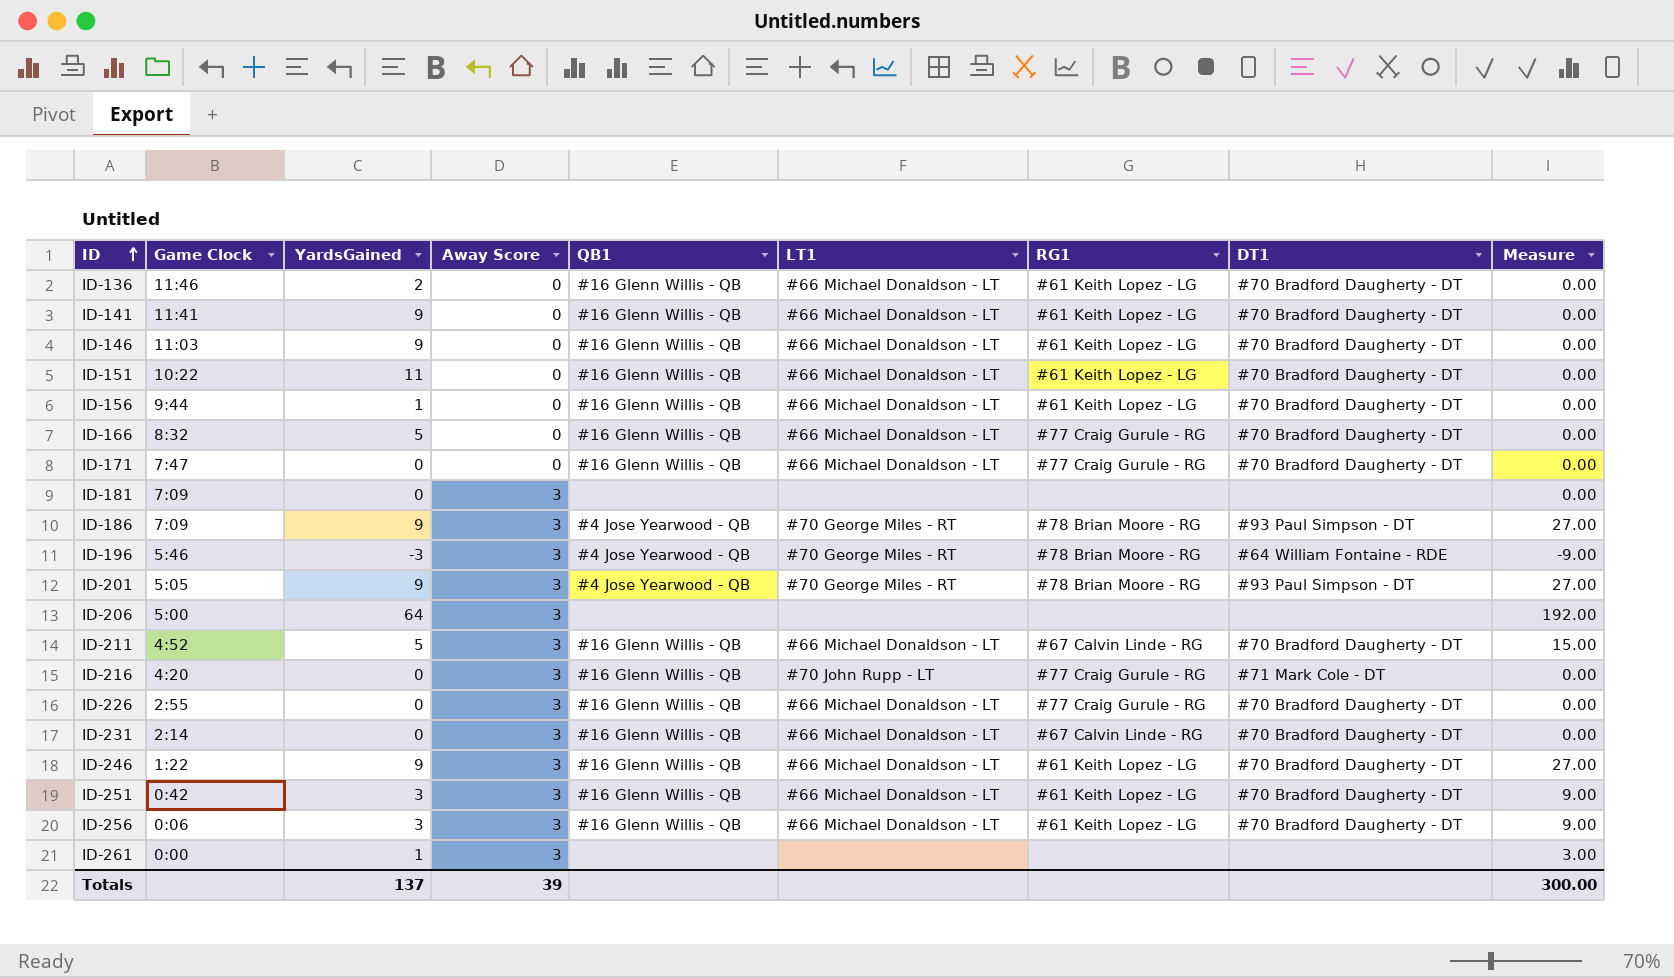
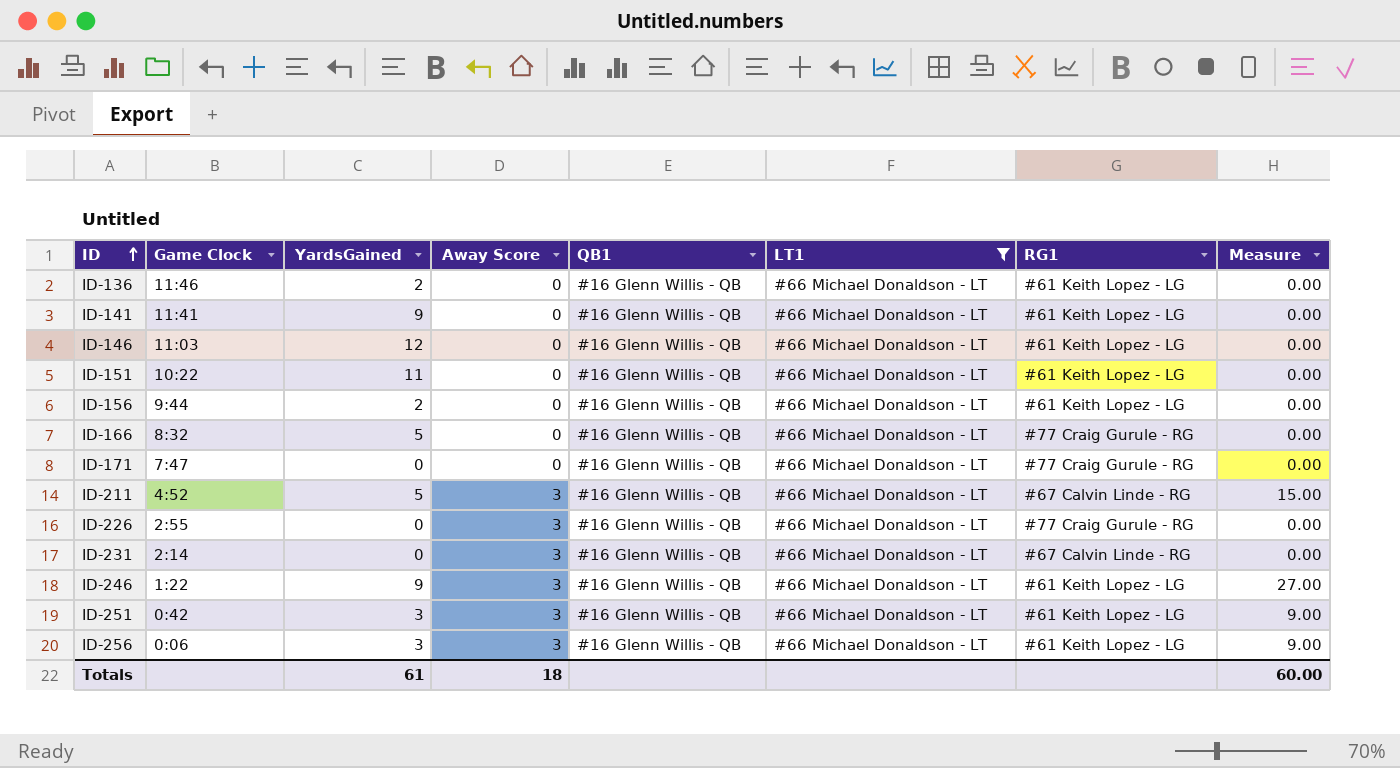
filter: none -> LT1 = #66 Michael Donaldson - LT
column DT1 | position: 8 -> none
ID-146 | YardsGained: 9 -> 12
ID-156 | YardsGained: 1 -> 2
Totals | YardsGained: 137 -> 61
Totals | Away Score: 39 -> 18
Totals | Measure: 300.00 -> 60.00

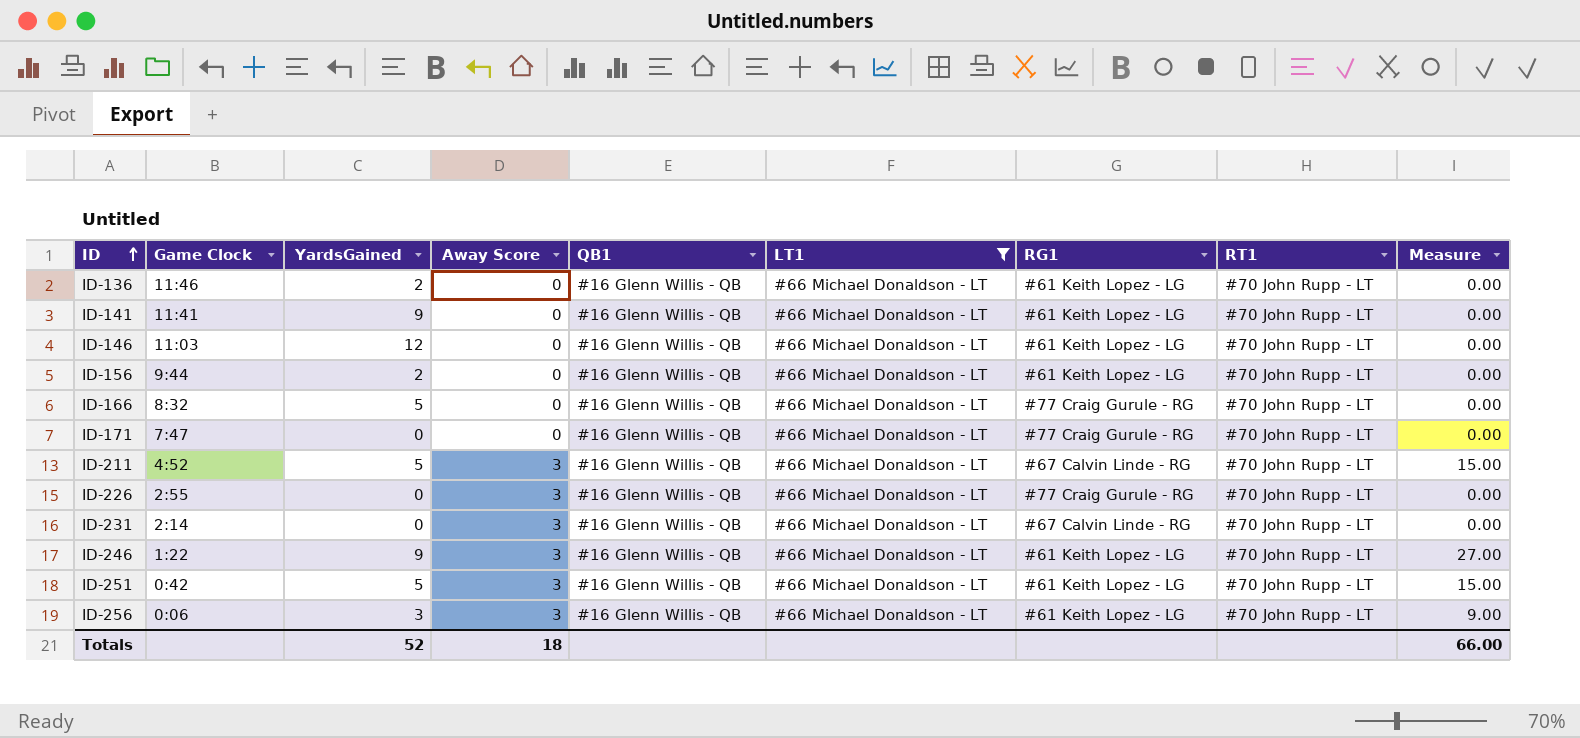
column RT1 | position: none -> 8
row ID-151: 10:22 | 11 | 0 | #16 Glenn Willis - QB | #66 Michael Donaldson - LT | #61 Keith Lopez - LG | 0.00 -> none
ID-251 | YardsGained: 3 -> 5
ID-251 | Measure: 9.00 -> 15.00
Totals | YardsGained: 61 -> 52
Totals | Measure: 60.00 -> 66.00

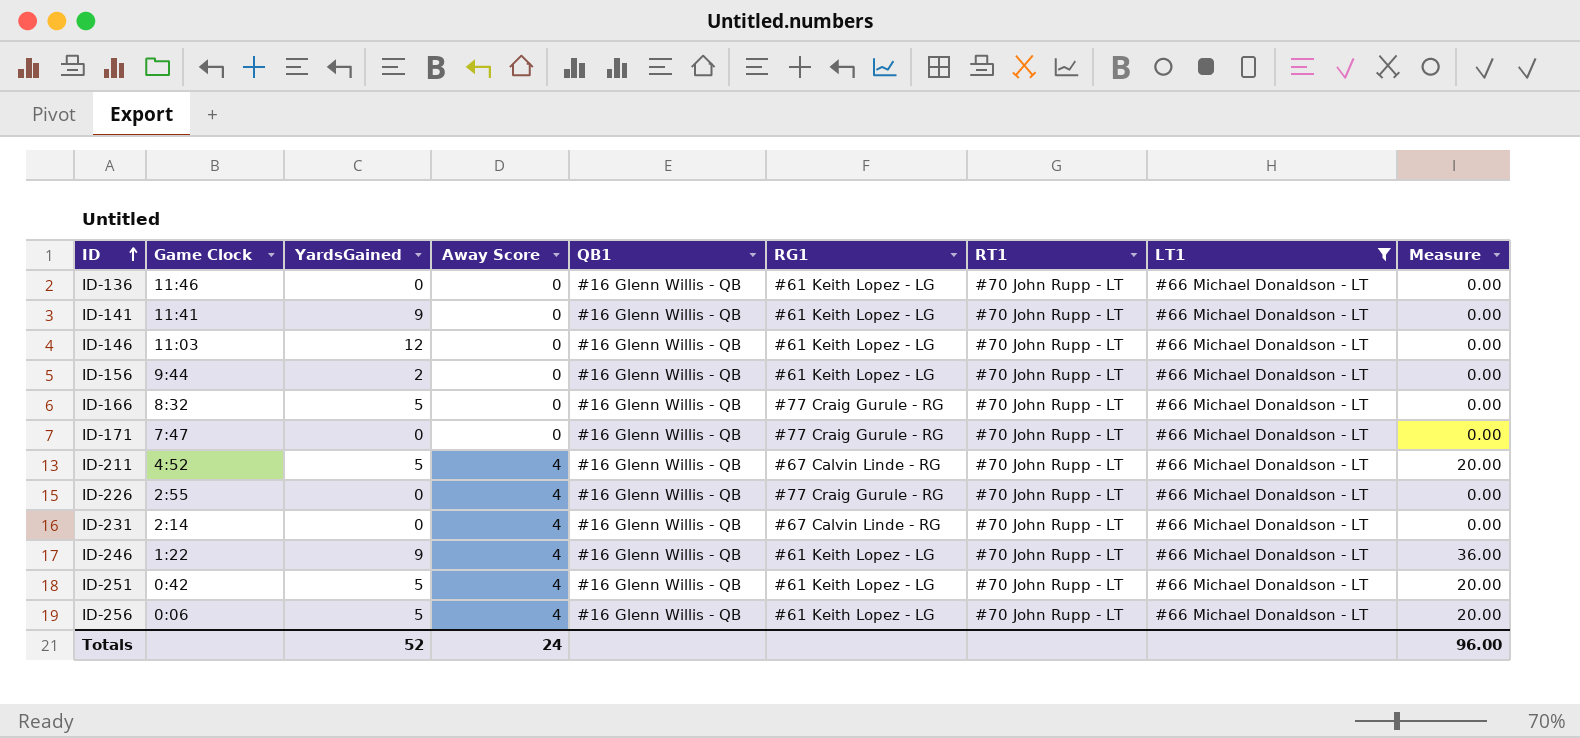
column LT1 | position: 6 -> 8
ID-136 | YardsGained: 2 -> 0
ID-211 | Away Score: 3 -> 4
ID-211 | Measure: 15.00 -> 20.00
ID-226 | Away Score: 3 -> 4
ID-231 | Away Score: 3 -> 4
ID-246 | Away Score: 3 -> 4
ID-246 | Measure: 27.00 -> 36.00
ID-251 | Away Score: 3 -> 4
ID-251 | Measure: 15.00 -> 20.00
ID-256 | YardsGained: 3 -> 5
ID-256 | Away Score: 3 -> 4
ID-256 | Measure: 9.00 -> 20.00
Totals | Away Score: 18 -> 24
Totals | Measure: 66.00 -> 96.00

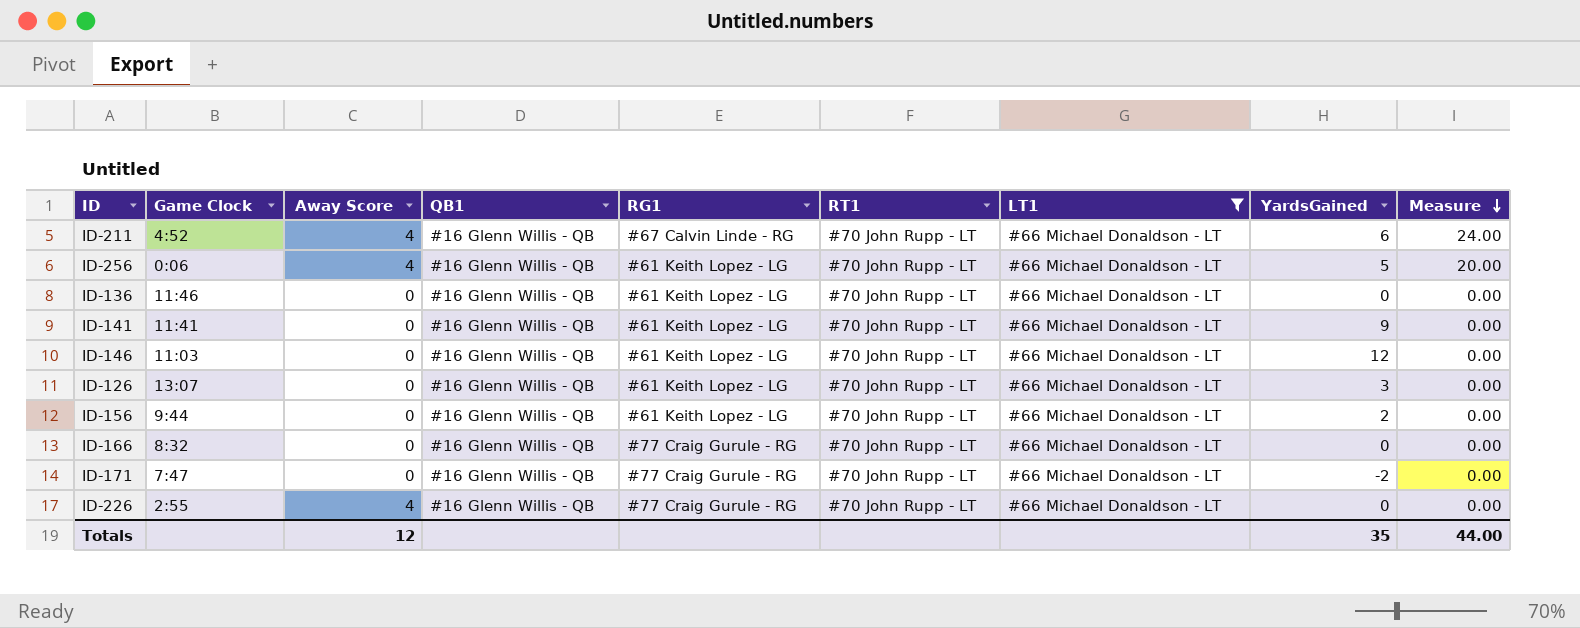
row order: ID ascending -> Measure descending
column YardsGained | position: 3 -> 8
row ID-231: 2:14 | 0 | 4 | #16 Glenn Willis - QB | #67 Calvin Linde - RG | #70 John Rupp - LT | #66 Michael Donaldson - LT | 0.00 -> none
row ID-246: 1:22 | 9 | 4 | #16 Glenn Willis - QB | #61 Keith Lopez - LG | #70 John Rupp - LT | #66 Michael Donaldson - LT | 36.00 -> none
row ID-251: 0:42 | 5 | 4 | #16 Glenn Willis - QB | #61 Keith Lopez - LG | #70 John Rupp - LT | #66 Michael Donaldson - LT | 20.00 -> none
ID-211 | YardsGained: 5 -> 6
ID-211 | Measure: 20.00 -> 24.00
row ID-126: none -> 13:07 | 0 | #16 Glenn Willis - QB | #61 Keith Lopez - LG | #70 John Rupp - LT | #66 Michael Donaldson - LT | 3 | 0.00
ID-166 | YardsGained: 5 -> 0
ID-171 | YardsGained: 0 -> -2
Totals | Away Score: 24 -> 12
Totals | YardsGained: 52 -> 35
Totals | Measure: 96.00 -> 44.00

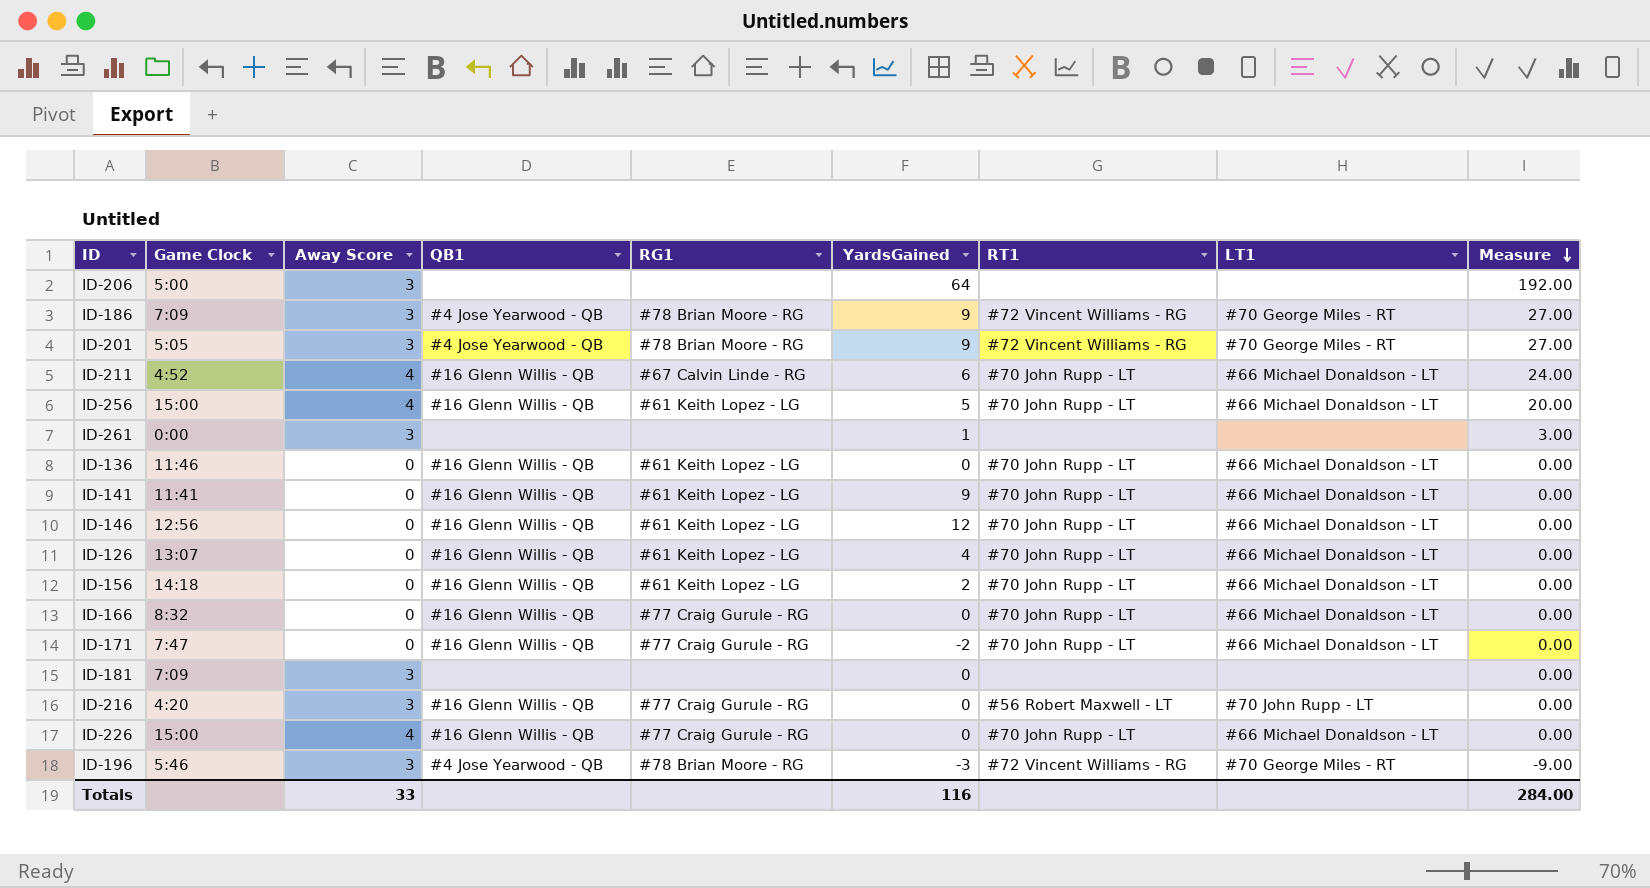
filter: LT1 = #66 Michael Donaldson - LT -> none
column YardsGained | position: 8 -> 6
ID-256 | Game Clock: 0:06 -> 15:00
ID-146 | Game Clock: 11:03 -> 12:56
ID-126 | YardsGained: 3 -> 4
ID-156 | Game Clock: 9:44 -> 14:18
ID-226 | Game Clock: 2:55 -> 15:00
Totals | Away Score: 12 -> 33
Totals | YardsGained: 35 -> 116
Totals | Measure: 44.00 -> 284.00

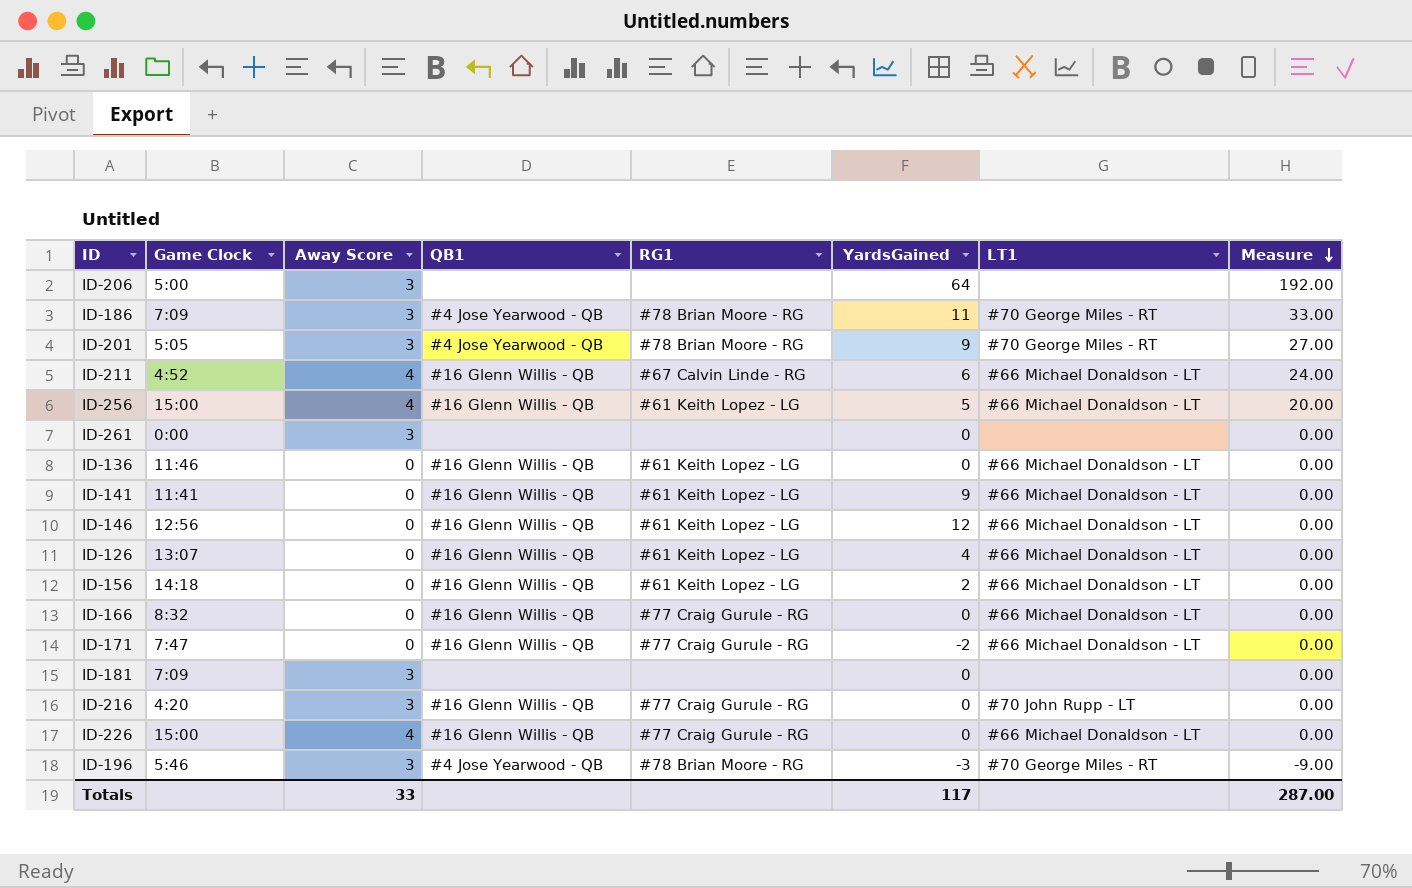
column RT1 | position: 7 -> none
ID-186 | YardsGained: 9 -> 11
ID-186 | Measure: 27.00 -> 33.00
ID-261 | YardsGained: 1 -> 0
ID-261 | Measure: 3.00 -> 0.00
Totals | YardsGained: 116 -> 117
Totals | Measure: 284.00 -> 287.00

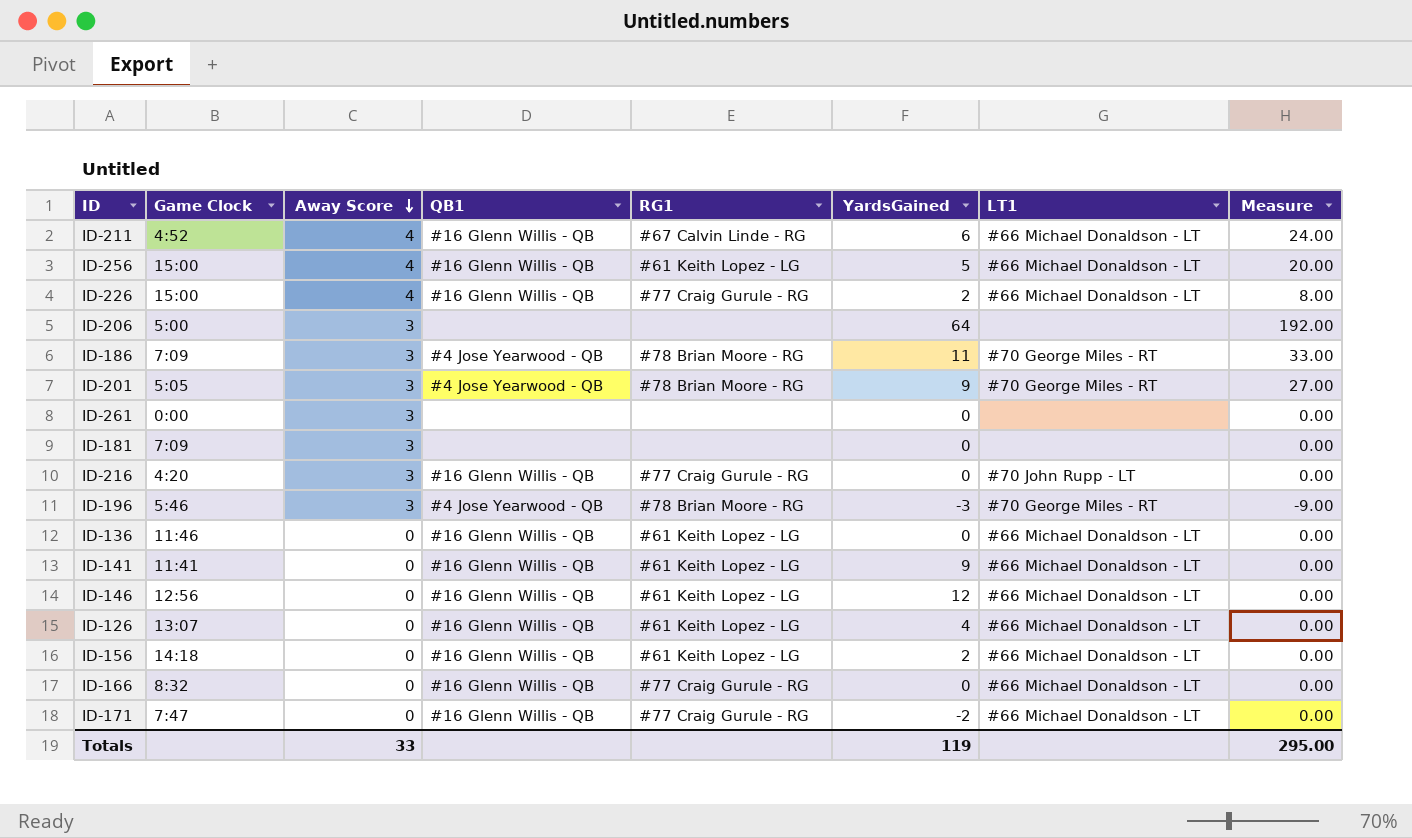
row order: Measure descending -> Away Score descending
ID-226 | YardsGained: 0 -> 2
ID-226 | Measure: 0.00 -> 8.00
Totals | YardsGained: 117 -> 119
Totals | Measure: 287.00 -> 295.00

